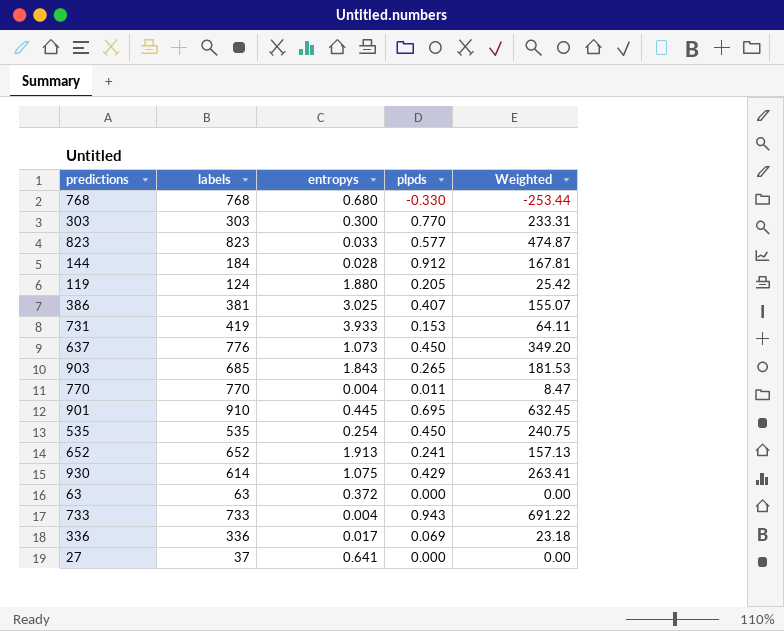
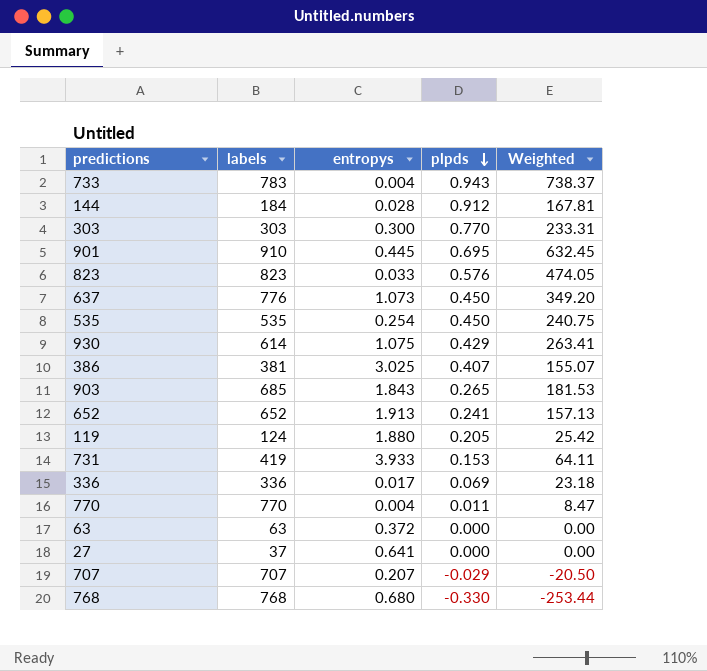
row order: none -> plpds descending
733 | labels: 733 -> 783
733 | Weighted: 691.22 -> 738.37
823 | plpds: 0.577 -> 0.576
823 | Weighted: 474.87 -> 474.05
row 707: none -> 707 | 0.207 | -0.029 | -20.50

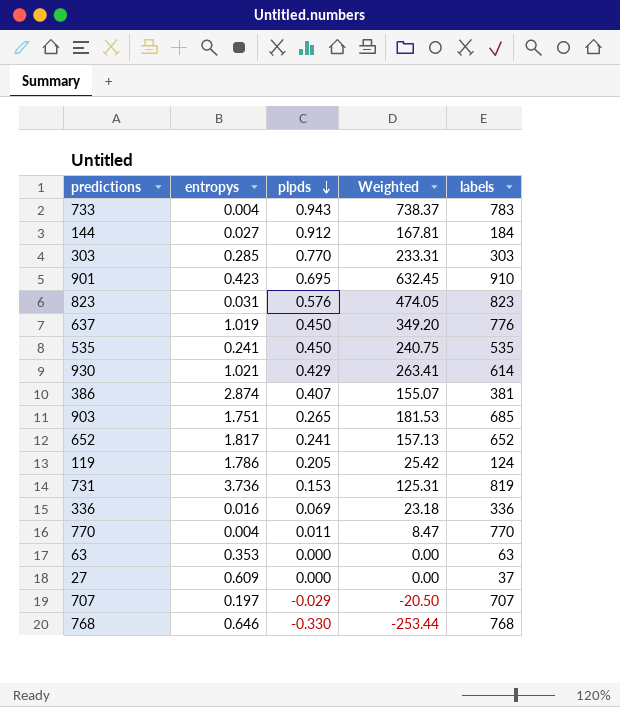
column labels | position: 2 -> 5
144 | entropys: 0.028 -> 0.027
303 | entropys: 0.300 -> 0.285
901 | entropys: 0.445 -> 0.423
823 | entropys: 0.033 -> 0.031
637 | entropys: 1.073 -> 1.019
535 | entropys: 0.254 -> 0.241
930 | entropys: 1.075 -> 1.021
386 | entropys: 3.025 -> 2.874
903 | entropys: 1.843 -> 1.751
652 | entropys: 1.913 -> 1.817
119 | entropys: 1.880 -> 1.786
731 | entropys: 3.933 -> 3.736
731 | Weighted: 64.11 -> 125.31
731 | labels: 419 -> 819
336 | entropys: 0.017 -> 0.016
63 | entropys: 0.372 -> 0.353
27 | entropys: 0.641 -> 0.609
707 | entropys: 0.207 -> 0.197
768 | entropys: 0.680 -> 0.646

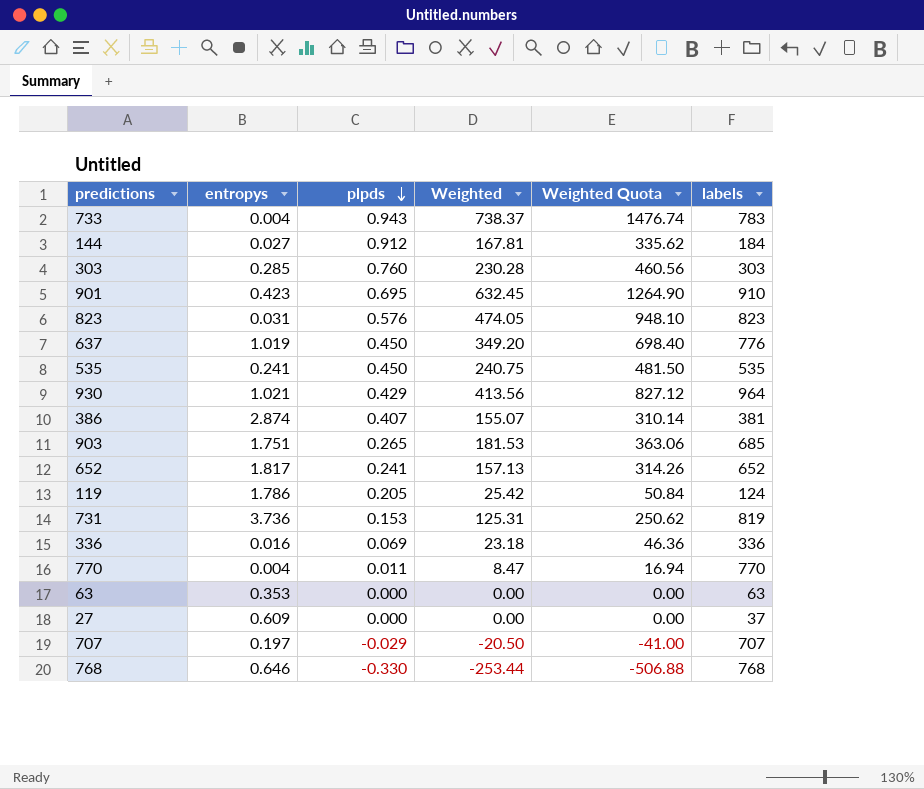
column Weighted Quota | formula: none -> [Weighted] * 2
303 | plpds: 0.770 -> 0.760
303 | Weighted: 233.31 -> 230.28
930 | Weighted: 263.41 -> 413.56
930 | labels: 614 -> 964

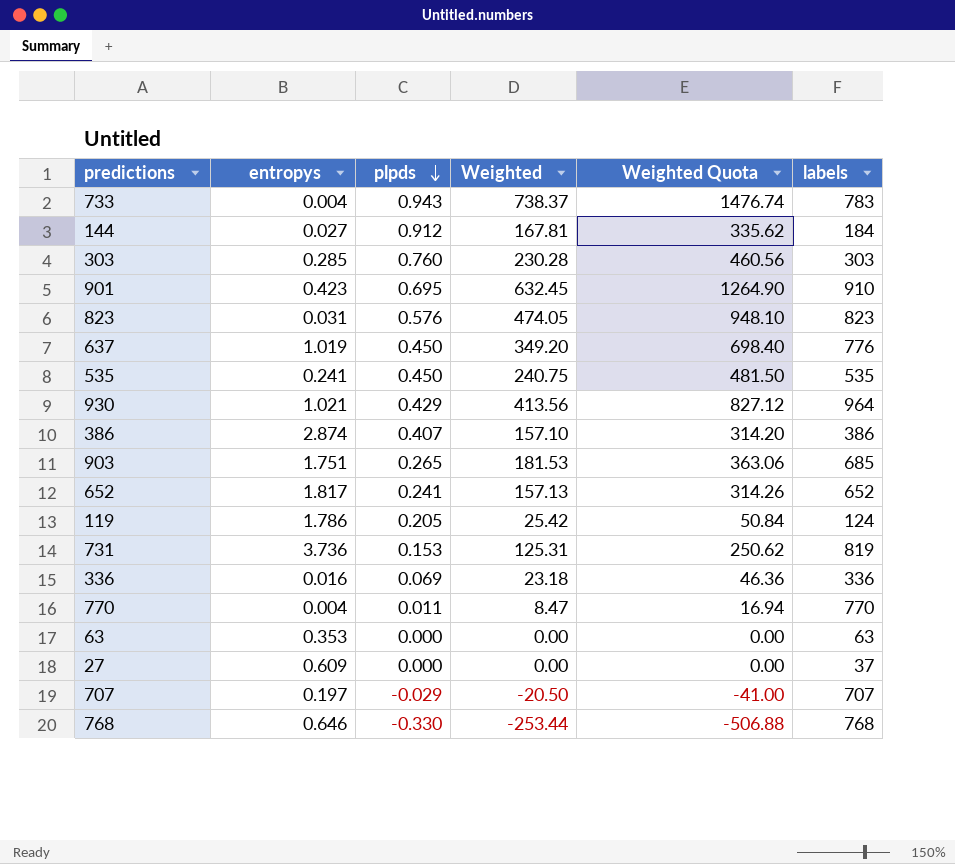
386 | Weighted: 155.07 -> 157.10
386 | Weighted Quota: 310.14 -> 314.20
386 | labels: 381 -> 386

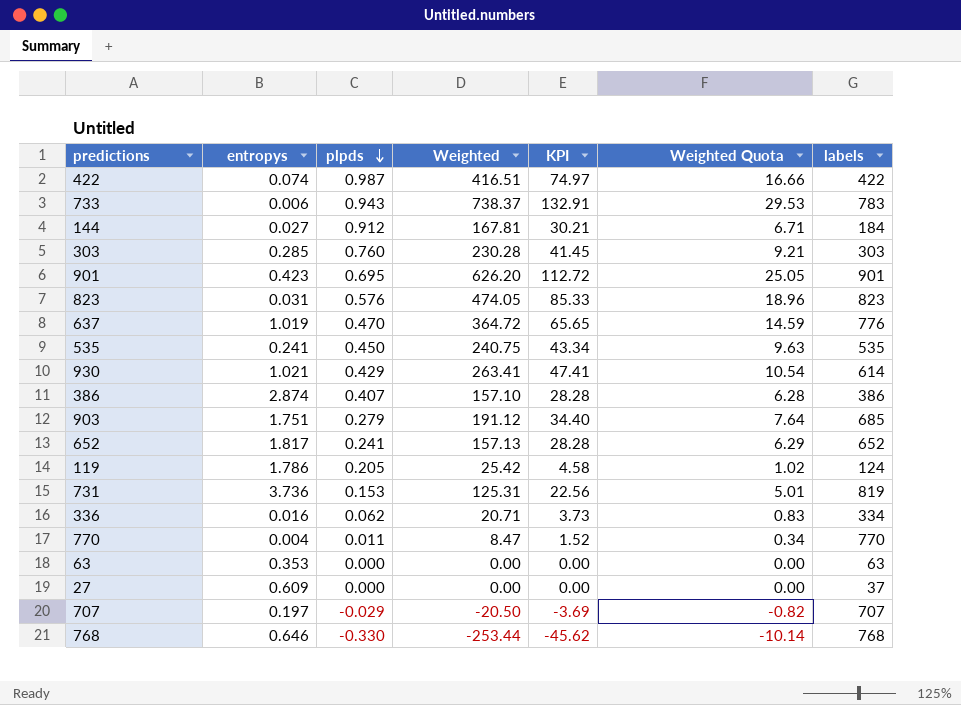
column KPI | formula: none -> [Weighted] * 0.18
column Weighted Quota | formula: [Weighted] * 2 -> [Weighted] * 0.04
row 422: none -> 0.074 | 0.987 | 416.51 | 74.97 | 16.66 | 422
733 | entropys: 0.004 -> 0.006
901 | Weighted: 632.45 -> 626.20
901 | labels: 910 -> 901
637 | plpds: 0.450 -> 0.470
637 | Weighted: 349.20 -> 364.72
930 | Weighted: 413.56 -> 263.41
930 | labels: 964 -> 614
903 | plpds: 0.265 -> 0.279
903 | Weighted: 181.53 -> 191.12
336 | plpds: 0.069 -> 0.062
336 | Weighted: 23.18 -> 20.71
336 | labels: 336 -> 334

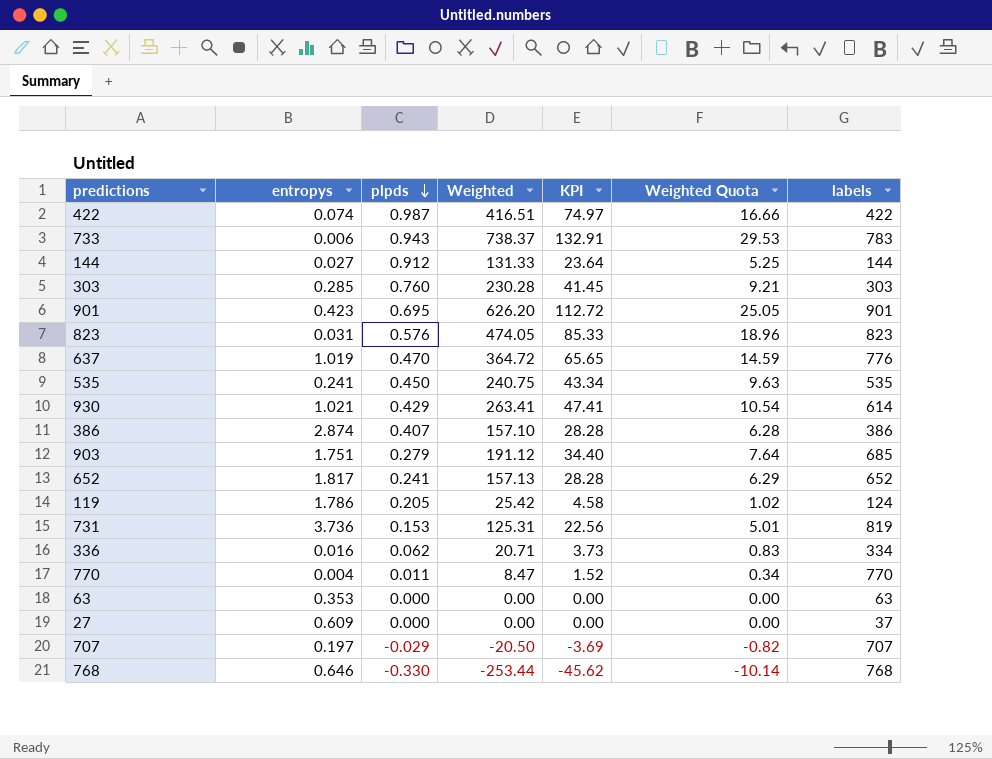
144 | Weighted: 167.81 -> 131.33
144 | KPI: 30.21 -> 23.64
144 | Weighted Quota: 6.71 -> 5.25
144 | labels: 184 -> 144

